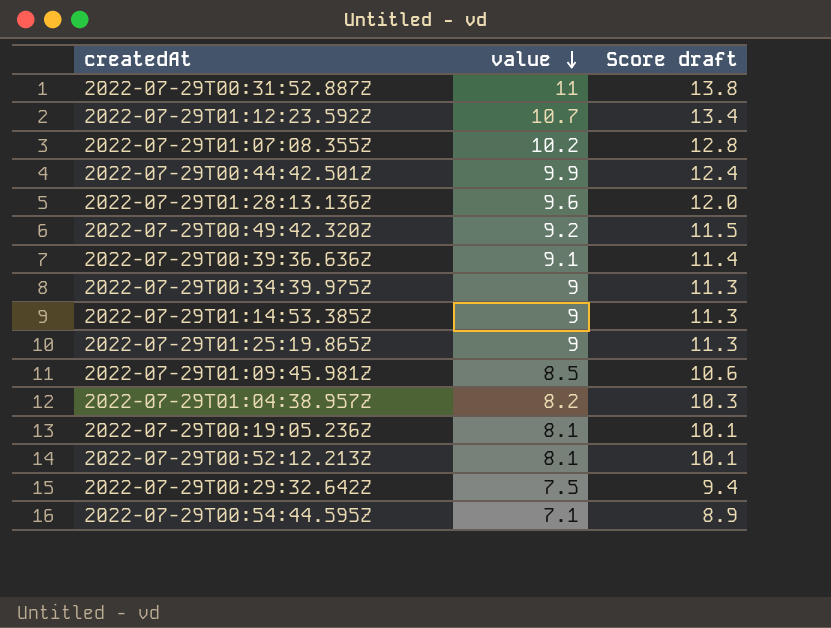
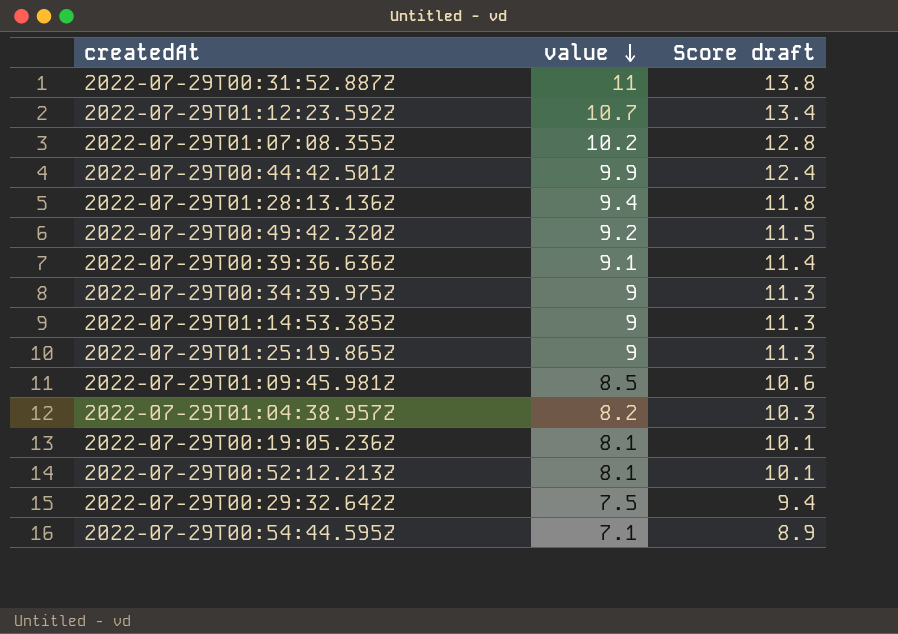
2022-07-29T01:28:13.136Z | value: 9.6 -> 9.4
2022-07-29T01:28:13.136Z | Score draft: 12.0 -> 11.8

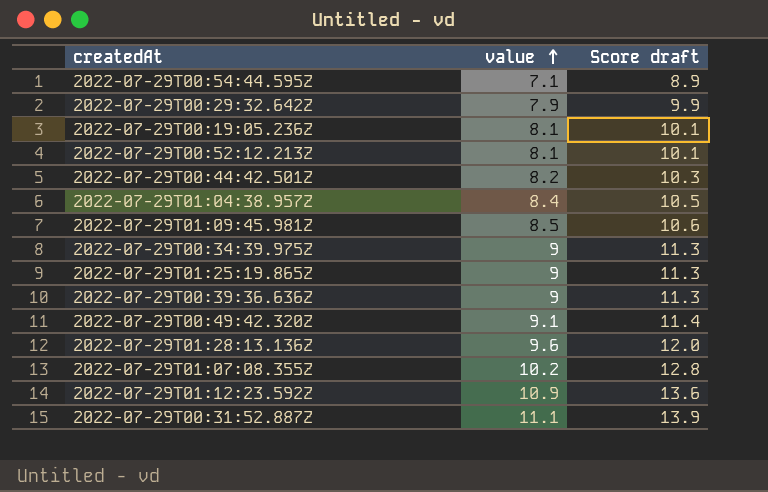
row order: value descending -> value ascending
row 2022-07-29T01:14:53.385Z: 9 | 11.3 -> none
2022-07-29T00:29:32.642Z | value: 7.5 -> 7.9
2022-07-29T00:29:32.642Z | Score draft: 9.4 -> 9.9
2022-07-29T00:44:42.501Z | value: 9.9 -> 8.2
2022-07-29T00:44:42.501Z | Score draft: 12.4 -> 10.3
2022-07-29T01:04:38.957Z | value: 8.2 -> 8.4
2022-07-29T01:04:38.957Z | Score draft: 10.3 -> 10.5
2022-07-29T00:39:36.636Z | value: 9.1 -> 9
2022-07-29T00:39:36.636Z | Score draft: 11.4 -> 11.3
2022-07-29T00:49:42.320Z | value: 9.2 -> 9.1
2022-07-29T00:49:42.320Z | Score draft: 11.5 -> 11.4
2022-07-29T01:28:13.136Z | value: 9.4 -> 9.6
2022-07-29T01:28:13.136Z | Score draft: 11.8 -> 12.0
2022-07-29T01:12:23.592Z | value: 10.7 -> 10.9
2022-07-29T01:12:23.592Z | Score draft: 13.4 -> 13.6
2022-07-29T00:31:52.887Z | value: 11 -> 11.1
2022-07-29T00:31:52.887Z | Score draft: 13.8 -> 13.9

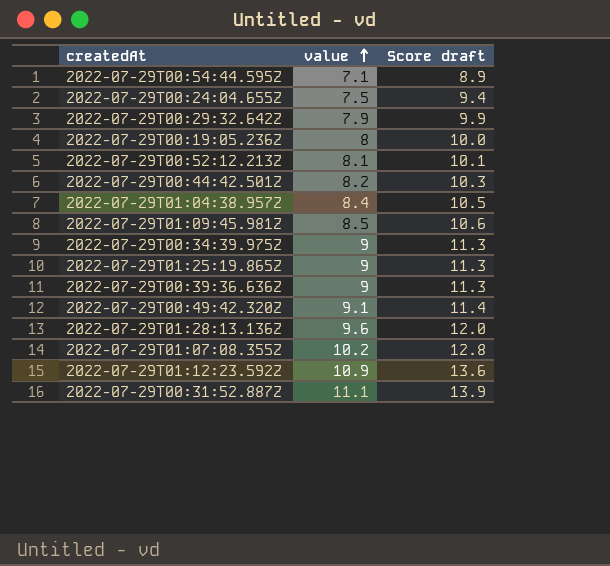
row 2022-07-29T00:24:04.655Z: none -> 7.5 | 9.4
2022-07-29T00:19:05.236Z | value: 8.1 -> 8
2022-07-29T00:19:05.236Z | Score draft: 10.1 -> 10.0

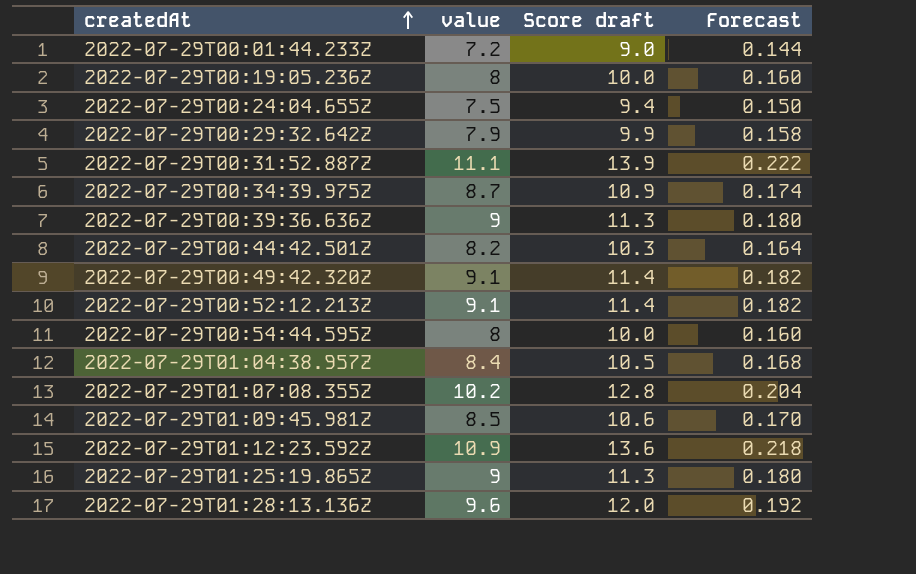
row order: value ascending -> createdAt ascending
column Forecast | formula: none -> [value] * 0.02
row 2022-07-29T00:01:44.233Z: none -> 7.2 | 9.0 | 0.144
2022-07-29T00:34:39.975Z | value: 9 -> 8.7
2022-07-29T00:34:39.975Z | Score draft: 11.3 -> 10.9
2022-07-29T00:52:12.213Z | value: 8.1 -> 9.1
2022-07-29T00:52:12.213Z | Score draft: 10.1 -> 11.4
2022-07-29T00:54:44.595Z | value: 7.1 -> 8
2022-07-29T00:54:44.595Z | Score draft: 8.9 -> 10.0

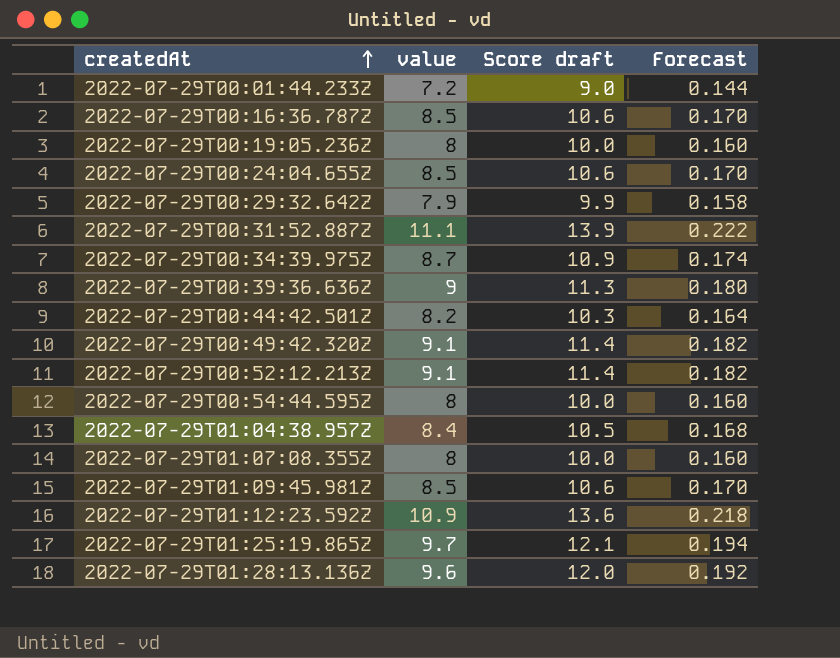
row 2022-07-29T00:16:36.787Z: none -> 8.5 | 10.6 | 0.170
2022-07-29T00:24:04.655Z | value: 7.5 -> 8.5
2022-07-29T00:24:04.655Z | Score draft: 9.4 -> 10.6
2022-07-29T00:24:04.655Z | Forecast: 0.150 -> 0.170
2022-07-29T01:07:08.355Z | value: 10.2 -> 8
2022-07-29T01:07:08.355Z | Score draft: 12.8 -> 10.0
2022-07-29T01:07:08.355Z | Forecast: 0.204 -> 0.160
2022-07-29T01:25:19.865Z | value: 9 -> 9.7
2022-07-29T01:25:19.865Z | Score draft: 11.3 -> 12.1
2022-07-29T01:25:19.865Z | Forecast: 0.180 -> 0.194

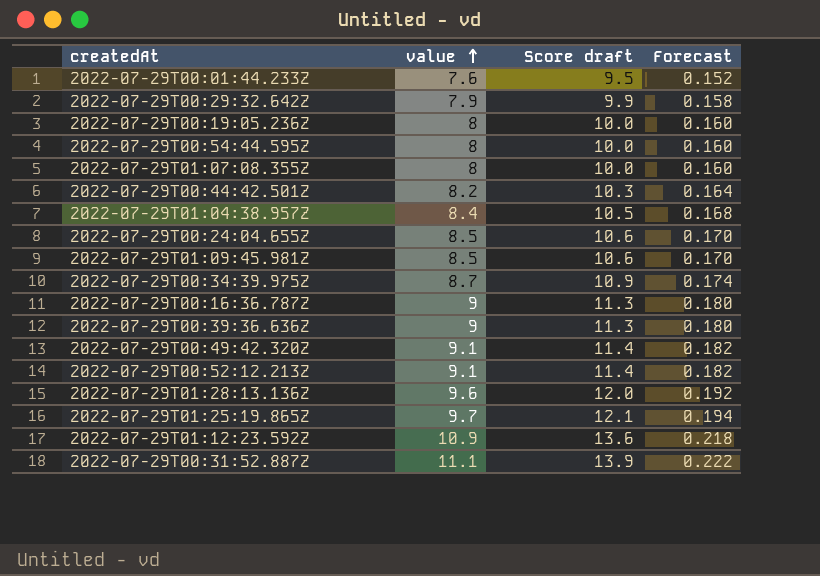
row order: createdAt ascending -> value ascending
2022-07-29T00:01:44.233Z | value: 7.2 -> 7.6
2022-07-29T00:01:44.233Z | Score draft: 9.0 -> 9.5
2022-07-29T00:01:44.233Z | Forecast: 0.144 -> 0.152
2022-07-29T00:16:36.787Z | value: 8.5 -> 9
2022-07-29T00:16:36.787Z | Score draft: 10.6 -> 11.3
2022-07-29T00:16:36.787Z | Forecast: 0.170 -> 0.180

